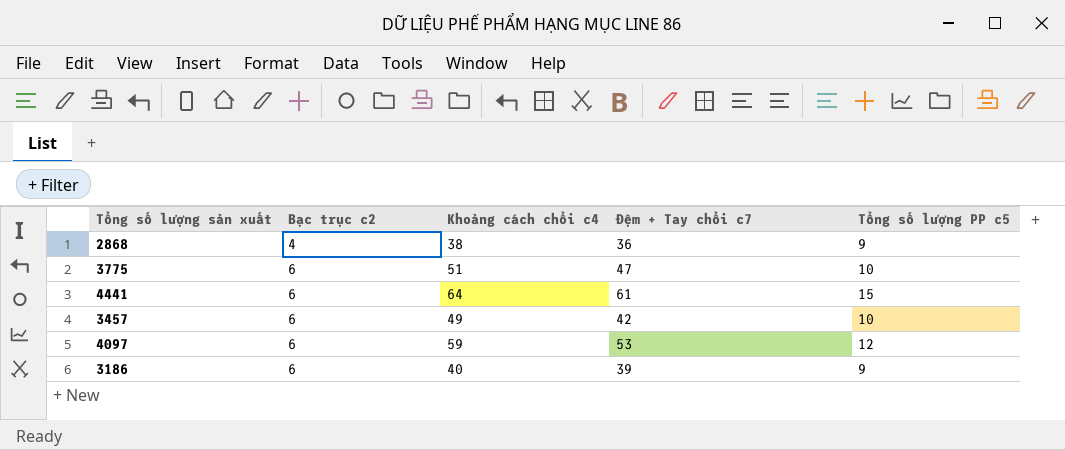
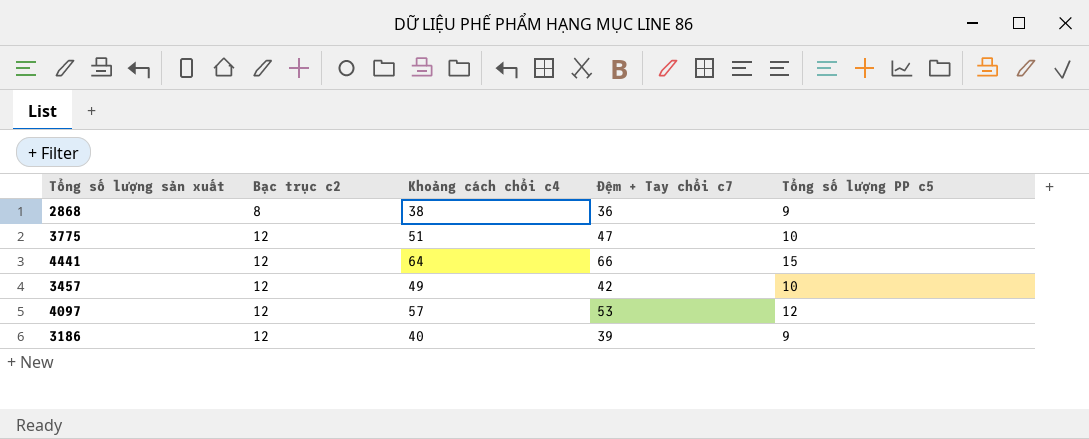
2868 | Bạc trục c2: 4 -> 8
3775 | Bạc trục c2: 6 -> 12
4441 | Bạc trục c2: 6 -> 12
4441 | Đệm + Tay chổi c7: 61 -> 66
3457 | Bạc trục c2: 6 -> 12
4097 | Bạc trục c2: 6 -> 12
4097 | Khoảng cách chổi c4: 59 -> 57
3186 | Bạc trục c2: 6 -> 12

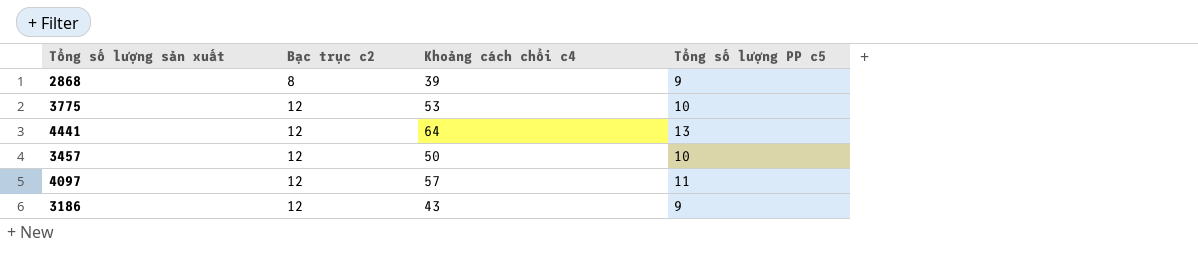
column Đệm + Tay chổi c7 | position: 4 -> none
2868 | Khoảng cách chổi c4: 38 -> 39
3775 | Khoảng cách chổi c4: 51 -> 53
4441 | Tổng số lượng PP c5: 15 -> 13
3457 | Khoảng cách chổi c4: 49 -> 50
4097 | Tổng số lượng PP c5: 12 -> 11
3186 | Khoảng cách chổi c4: 40 -> 43

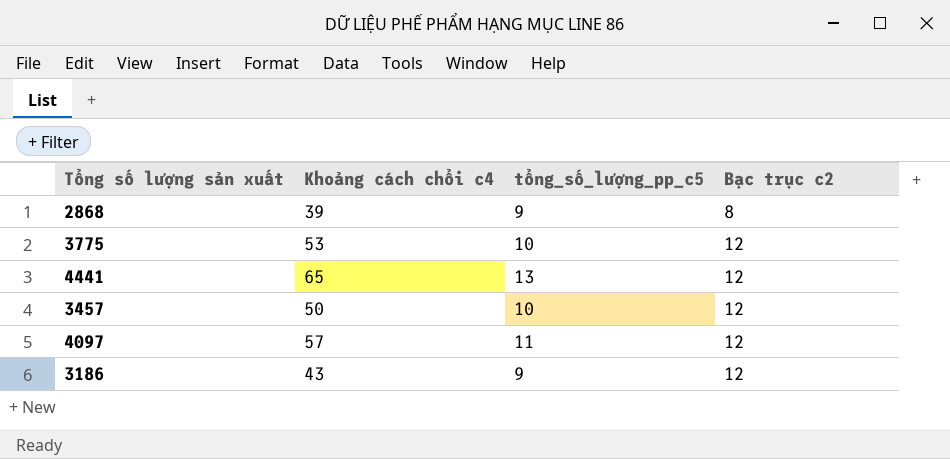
column name: Tổng số lượng PP c5 -> tổng_số_lượng_pp_c5
column Bạc trục c2 | position: 2 -> 4
4441 | Khoảng cách chổi c4: 64 -> 65

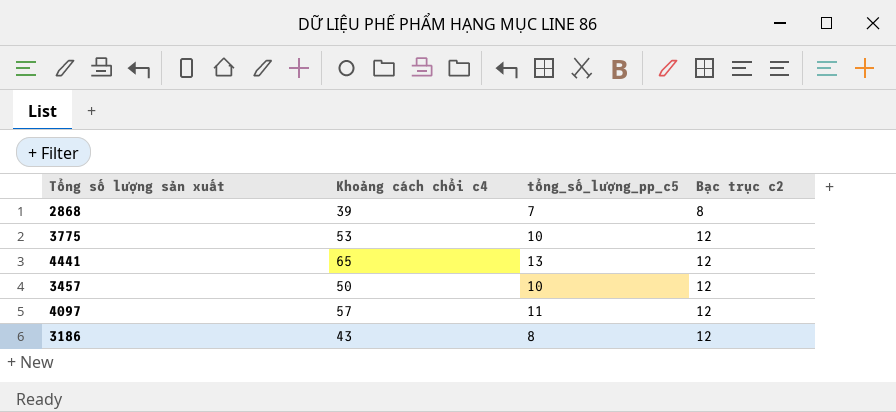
2868 | tổng_số_lượng_pp_c5: 9 -> 7
3186 | tổng_số_lượng_pp_c5: 9 -> 8

